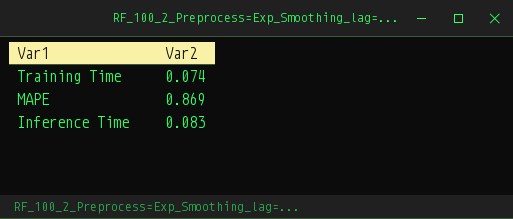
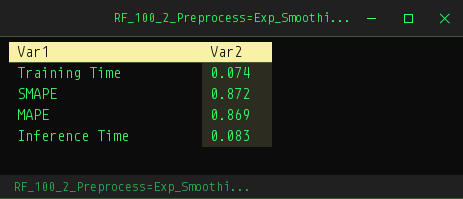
row SMAPE: none -> 0.872

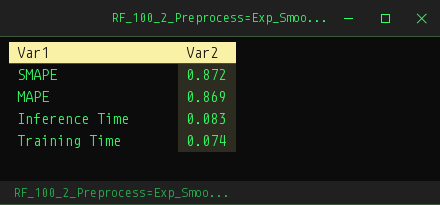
row order: Var1 descending -> Var2 descending

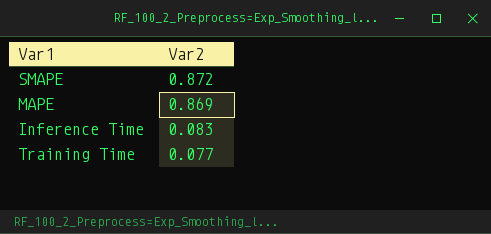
Training Time | Var2: 0.074 -> 0.077

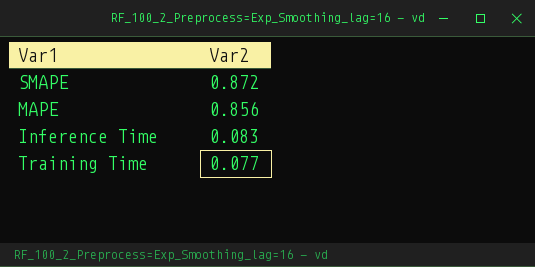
MAPE | Var2: 0.869 -> 0.856

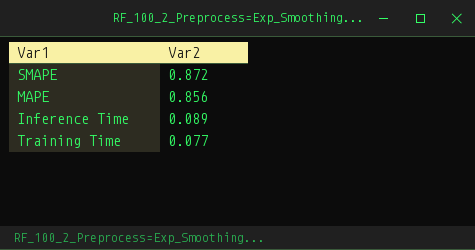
Inference Time | Var2: 0.083 -> 0.089

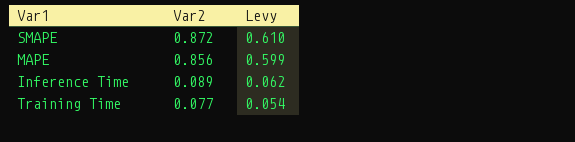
column Levy | formula: none -> [Var2] * 0.7

